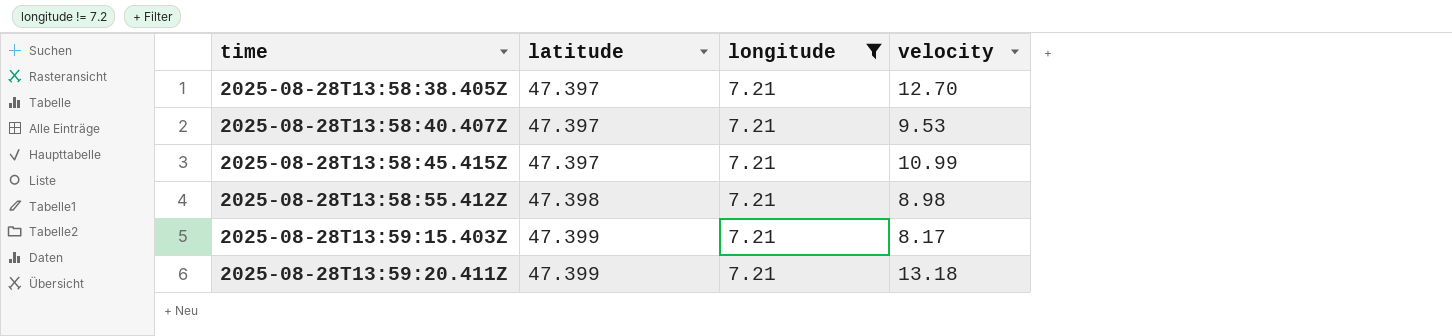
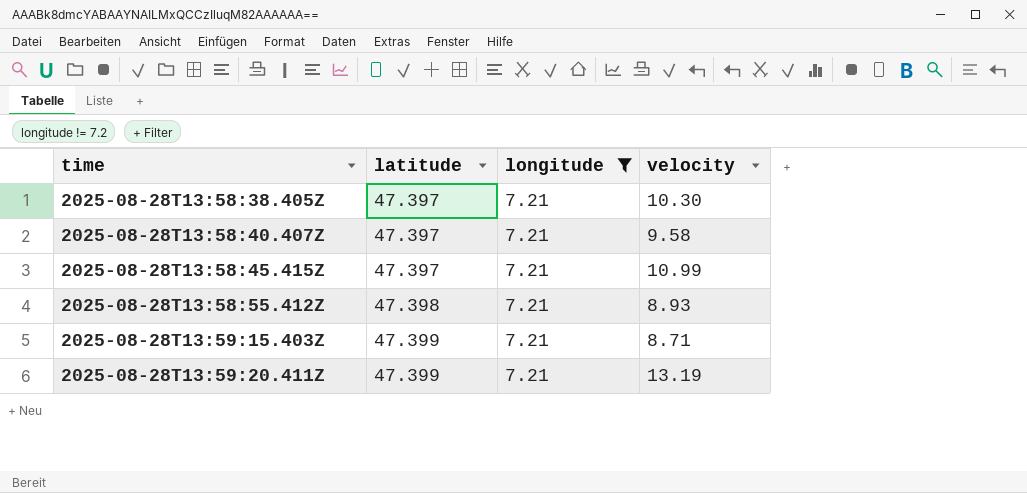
2025-08-28T13:58:38.405Z | velocity: 12.70 -> 10.30
2025-08-28T13:58:40.407Z | velocity: 9.53 -> 9.58
2025-08-28T13:58:55.412Z | velocity: 8.98 -> 8.93
2025-08-28T13:59:15.403Z | velocity: 8.17 -> 8.71
2025-08-28T13:59:20.411Z | velocity: 13.18 -> 13.19

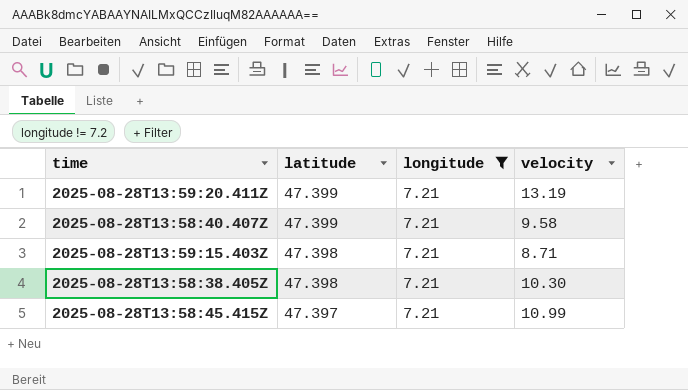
row order: time ascending -> latitude descending
row 2025-08-28T13:58:55.412Z: 47.398 | 7.21 | 8.93 -> none
2025-08-28T13:58:40.407Z | latitude: 47.397 -> 47.399
2025-08-28T13:59:15.403Z | latitude: 47.399 -> 47.398
2025-08-28T13:58:38.405Z | latitude: 47.397 -> 47.398

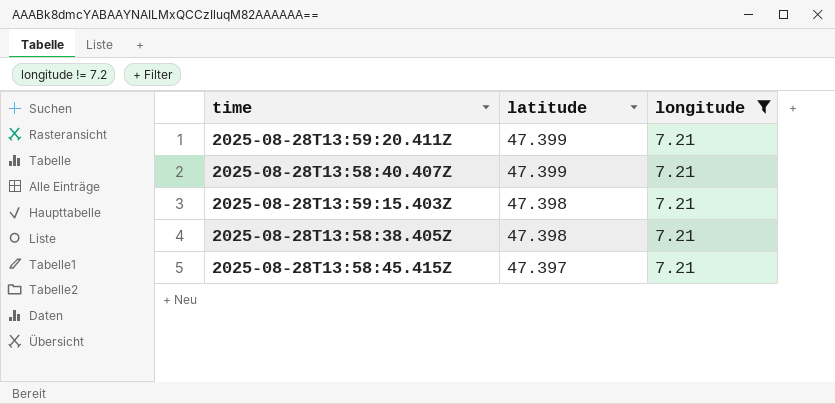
column velocity | position: 4 -> none

